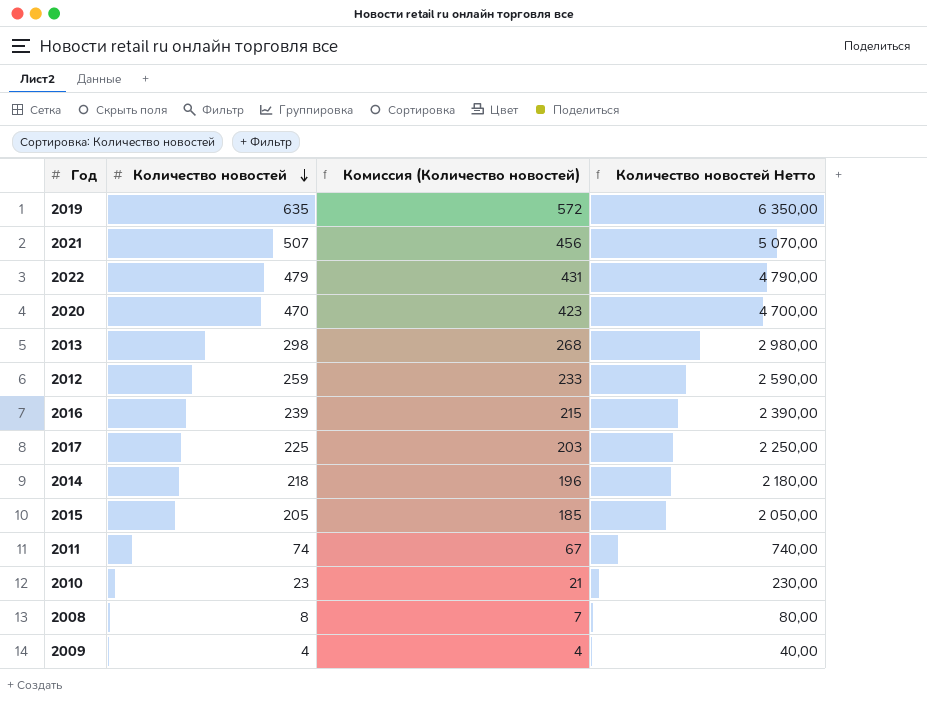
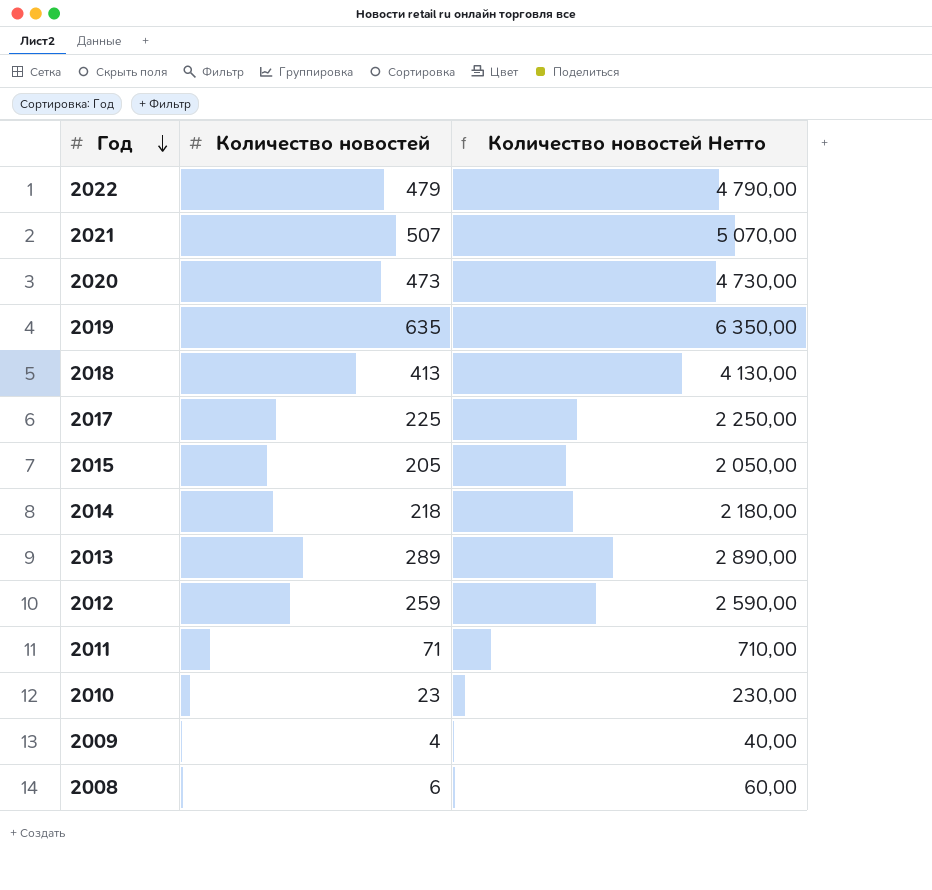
row order: Количество новостей descending -> Год descending
column Комиссия (Количество новостей) | formula: [Количество новостей] * 0,9 -> none
row 2016: 239 | 215 | 2 390,00 -> none
2020 | Количество новостей: 470 -> 473
2020 | Количество новостей Нетто: 4 700,00 -> 4 730,00
row 2018: none -> 413 | 4 130,00
2013 | Количество новостей: 298 -> 289
2013 | Количество новостей Нетто: 2 980,00 -> 2 890,00
2011 | Количество новостей: 74 -> 71
2011 | Количество новостей Нетто: 740,00 -> 710,00
2008 | Количество новостей: 8 -> 6
2008 | Количество новостей Нетто: 80,00 -> 60,00

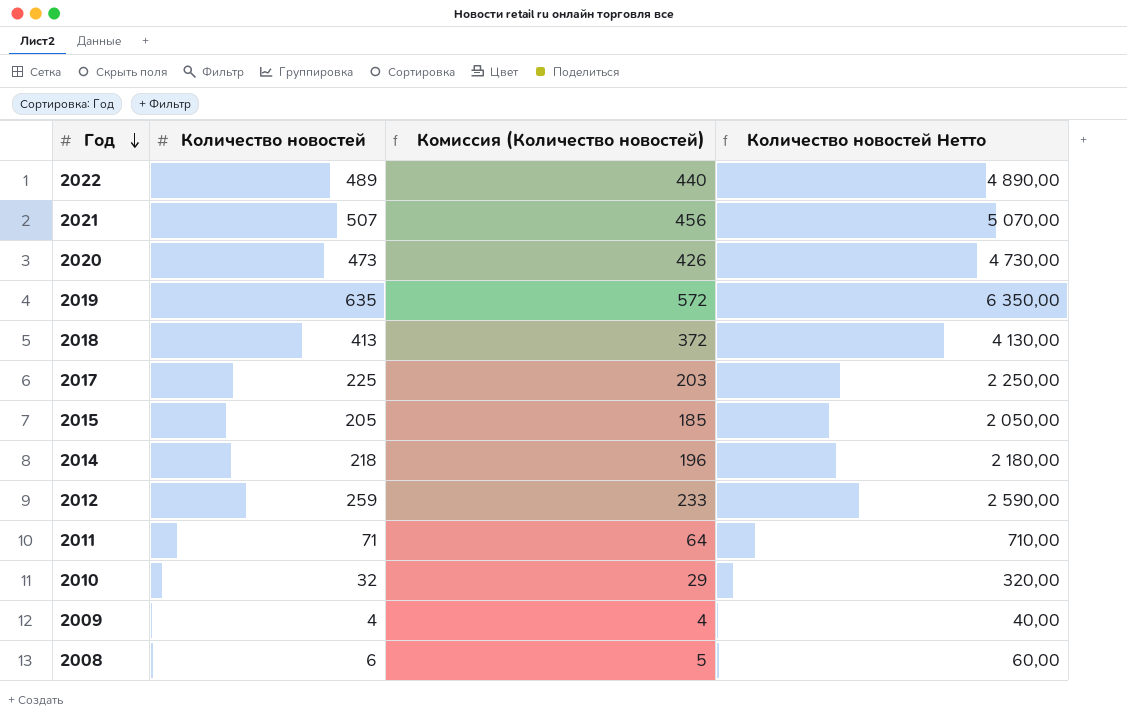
column Комиссия (Количество новостей) | formula: none -> [Количество новостей] * 0,9
row 2013: 289 | 2 890,00 -> none
2022 | Количество новостей: 479 -> 489
2022 | Количество новостей Нетто: 4 790,00 -> 4 890,00
2010 | Количество новостей: 23 -> 32
2010 | Количество новостей Нетто: 230,00 -> 320,00

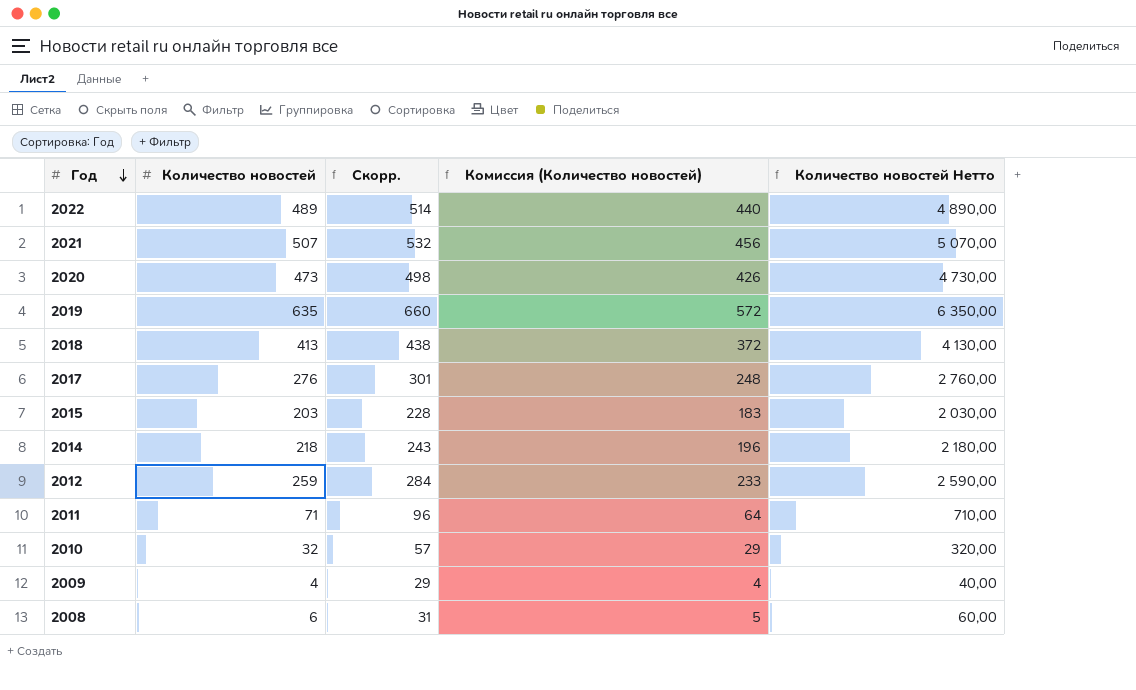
column Скорр. | formula: none -> [Количество новостей] + 25
2017 | Количество новостей: 225 -> 276
2017 | Комиссия (Количество новостей): 203 -> 248
2017 | Количество новостей Нетто: 2 250,00 -> 2 760,00
2015 | Количество новостей: 205 -> 203
2015 | Комиссия (Количество новостей): 185 -> 183
2015 | Количество новостей Нетто: 2 050,00 -> 2 030,00

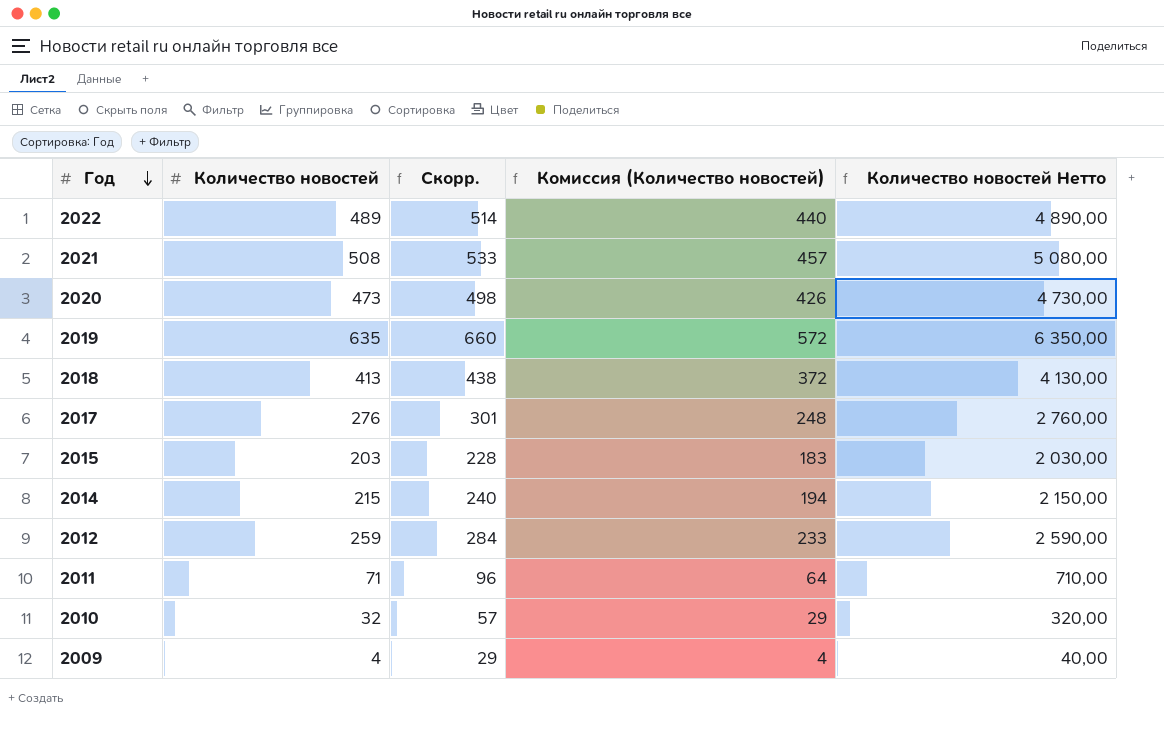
row 2008: 6 | 31 | 5 | 60,00 -> none
2021 | Количество новостей: 507 -> 508
2021 | Скорр.: 532 -> 533
2021 | Комиссия (Количество новостей): 456 -> 457
2021 | Количество новостей Нетто: 5 070,00 -> 5 080,00
2014 | Количество новостей: 218 -> 215
2014 | Скорр.: 243 -> 240
2014 | Комиссия (Количество новостей): 196 -> 194
2014 | Количество новостей Нетто: 2 180,00 -> 2 150,00

